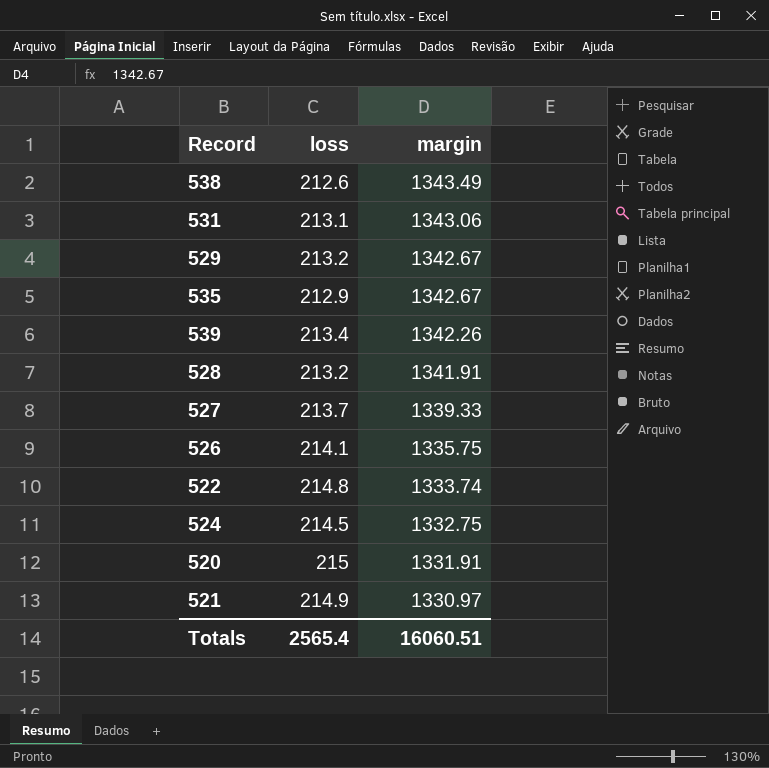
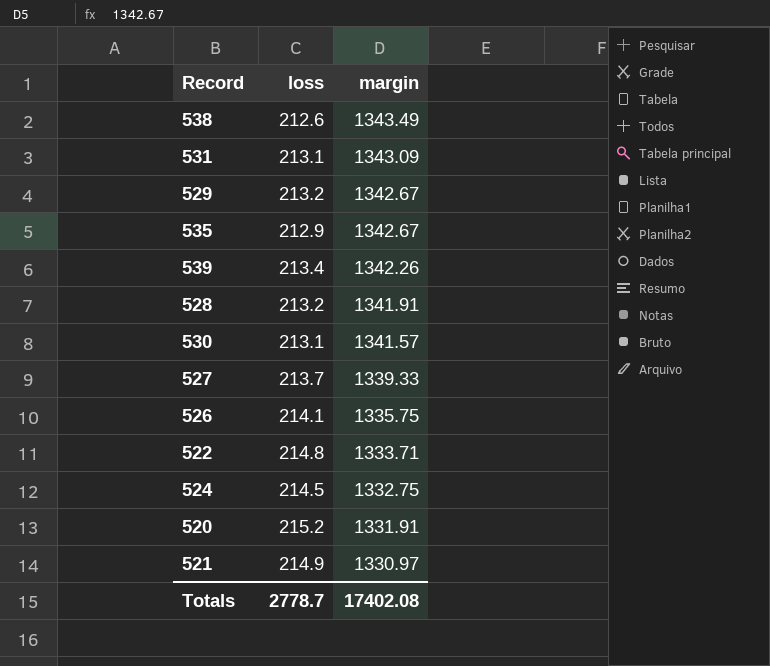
531 | margin: 1343.06 -> 1343.09
row 530: none -> 213.1 | 1341.57
522 | margin: 1333.74 -> 1333.71
520 | loss: 215 -> 215.2
Totals | loss: 2565.4 -> 2778.7
Totals | margin: 16060.51 -> 17402.08

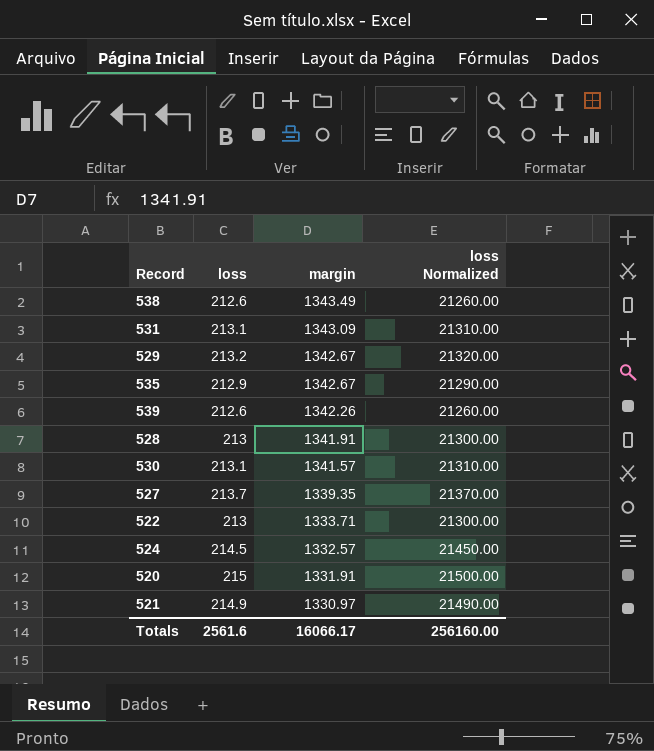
column loss Normalized | formula: none -> [loss] * 100
row 526: 214.1 | 1335.75 -> none
539 | loss: 213.4 -> 212.6
528 | loss: 213.2 -> 213
527 | margin: 1339.33 -> 1339.35
522 | loss: 214.8 -> 213
524 | margin: 1332.75 -> 1332.57
520 | loss: 215.2 -> 215
Totals | loss: 2778.7 -> 2561.6
Totals | margin: 17402.08 -> 16066.17

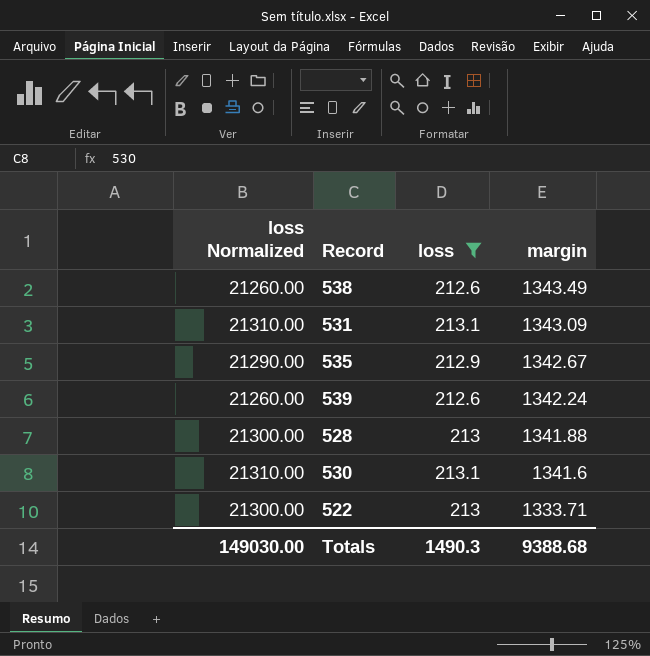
filter: none -> loss <= 213.1
column loss Normalized | position: 4 -> 1
539 | margin: 1342.26 -> 1342.24
528 | margin: 1341.91 -> 1341.88
530 | margin: 1341.57 -> 1341.6
Totals | loss Normalized: 256160.00 -> 149030.00
Totals | loss: 2561.6 -> 1490.3
Totals | margin: 16066.17 -> 9388.68

